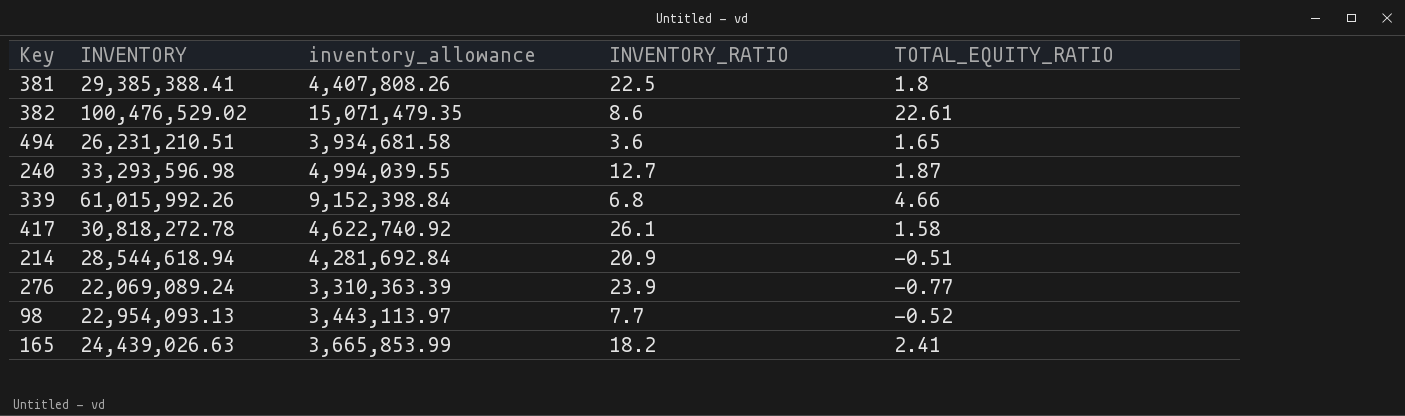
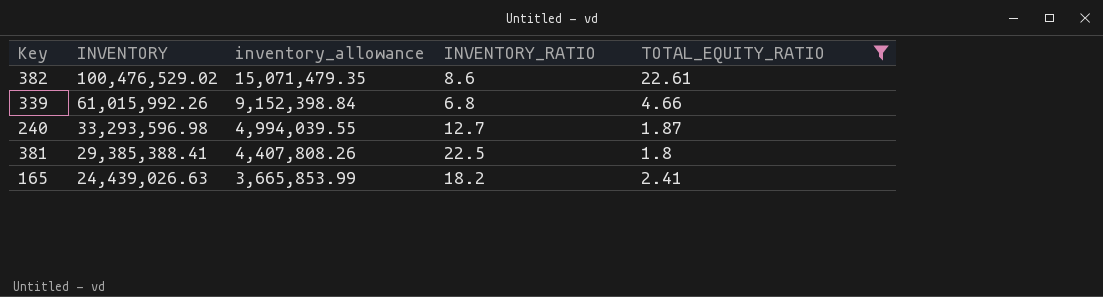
filter: none -> TOTAL_EQUITY_RATIO >= 1.8
row order: none -> INVENTORY descending

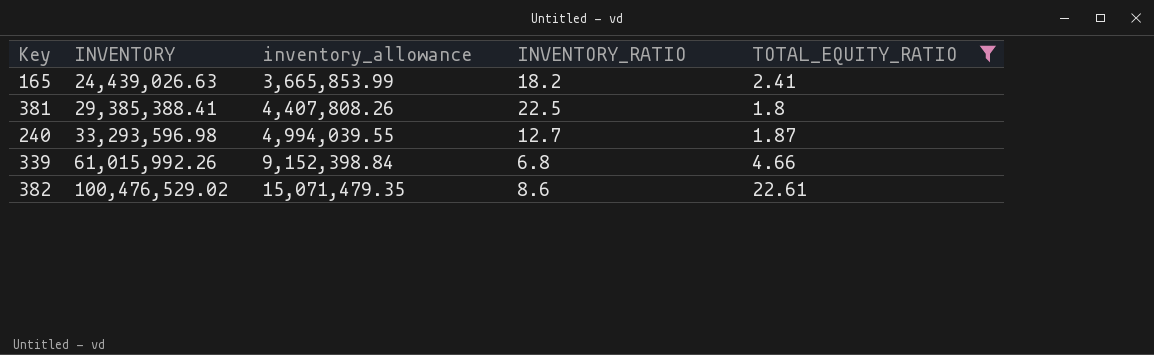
row order: INVENTORY descending -> INVENTORY ascending

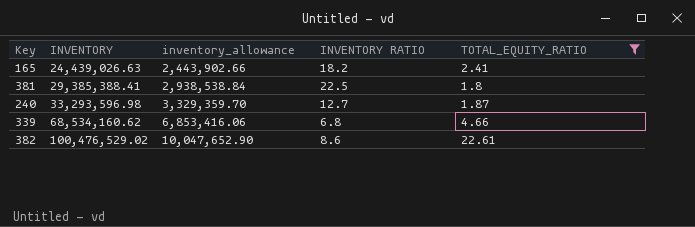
column inventory_allowance | formula: [INVENTORY] * 0.15 -> [INVENTORY] * 0.1
column name: INVENTORY_RATIO -> INVENTORY RATIO
339 | INVENTORY: 61,015,992.26 -> 68,534,160.62

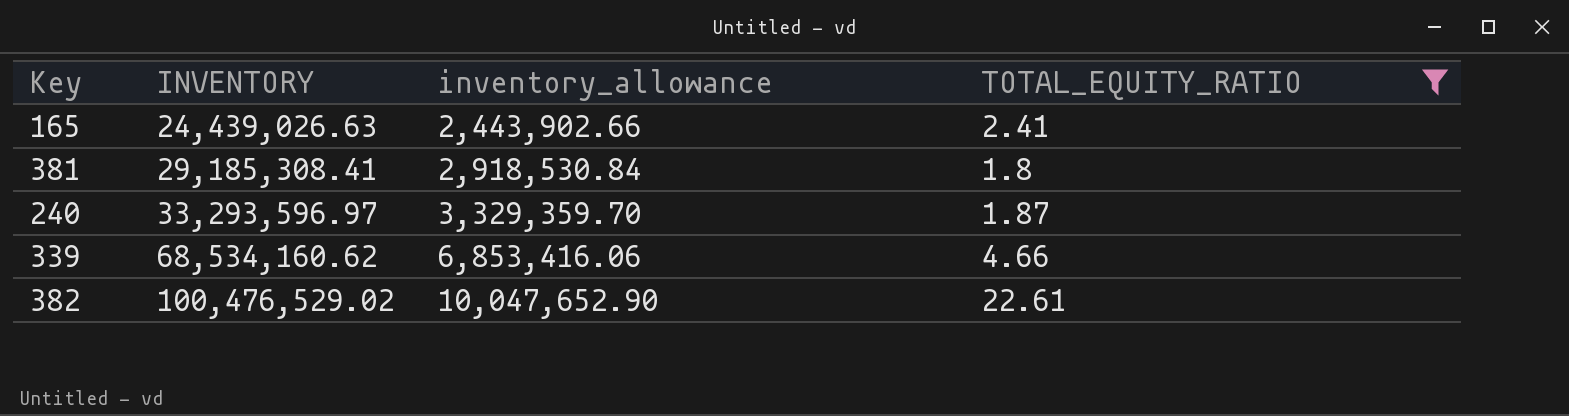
column INVENTORY RATIO | position: 4 -> none
381 | INVENTORY: 29,385,388.41 -> 29,185,308.41
381 | inventory_allowance: 2,938,538.84 -> 2,918,530.84
240 | INVENTORY: 33,293,596.98 -> 33,293,596.97

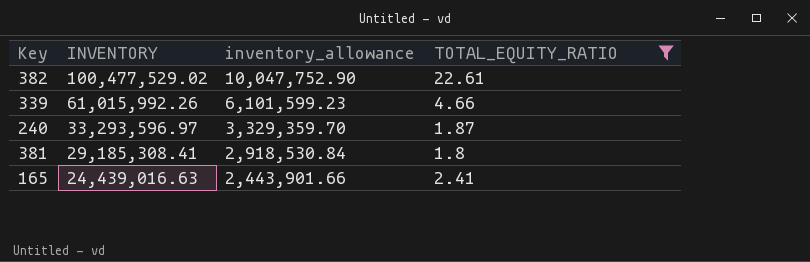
row order: INVENTORY ascending -> INVENTORY descending
382 | INVENTORY: 100,476,529.02 -> 100,477,529.02
382 | inventory_allowance: 10,047,652.90 -> 10,047,752.90
339 | INVENTORY: 68,534,160.62 -> 61,015,992.26
339 | inventory_allowance: 6,853,416.06 -> 6,101,599.23
165 | INVENTORY: 24,439,026.63 -> 24,439,016.63
165 | inventory_allowance: 2,443,902.66 -> 2,443,901.66

